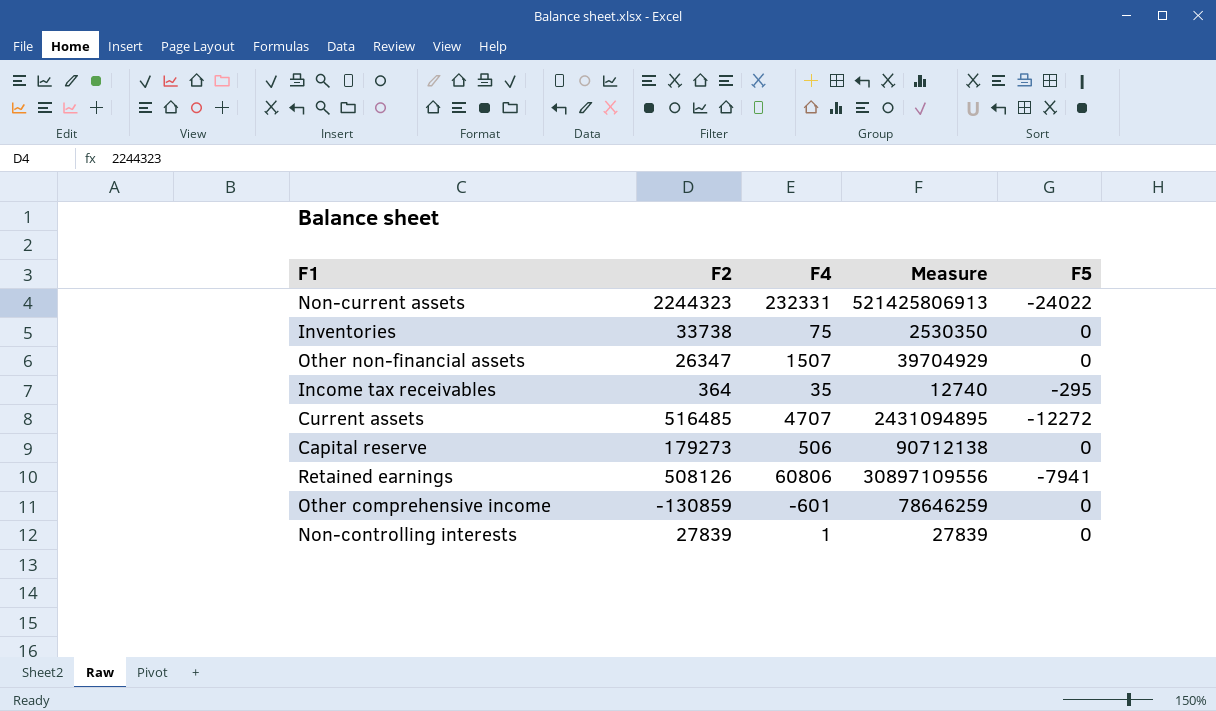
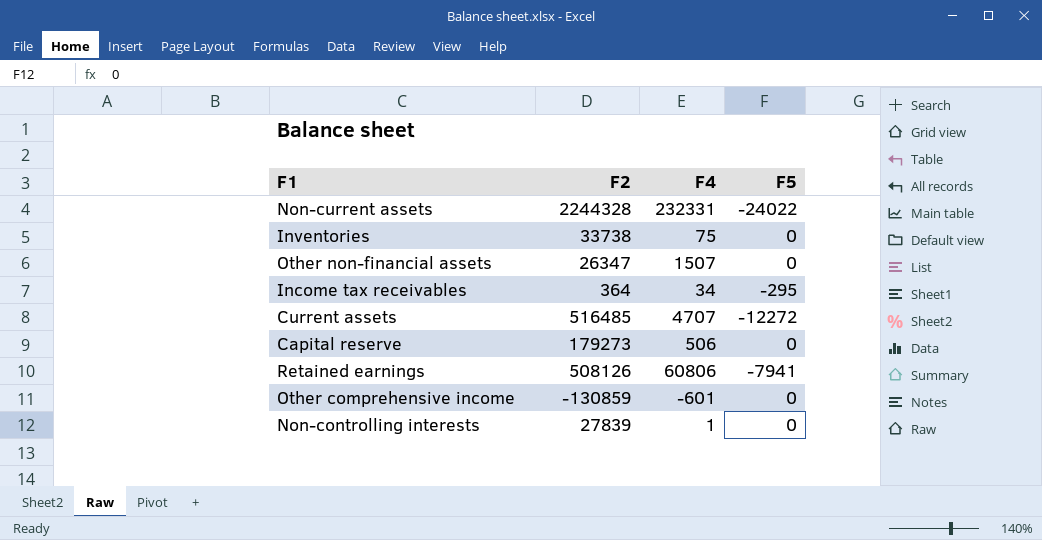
column Measure | formula: [F2] * [F4] -> none
Non-current assets | F2: 2244323 -> 2244328
Income tax receivables | F4: 35 -> 34

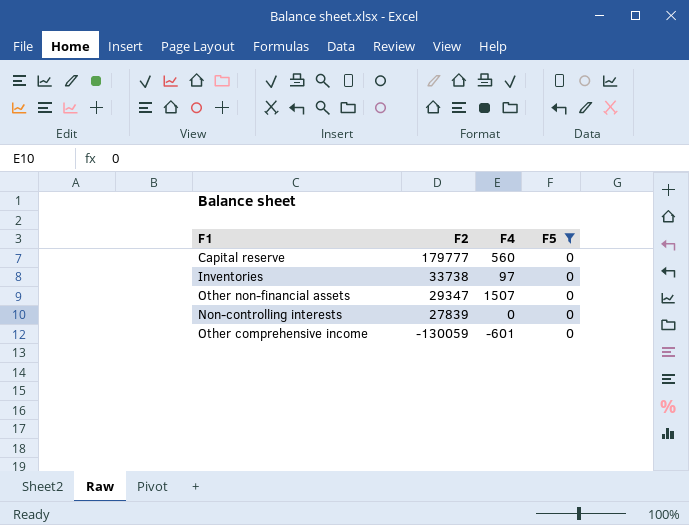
filter: none -> F5 = 0
row order: none -> F2 descending
Capital reserve | F2: 179273 -> 179777
Capital reserve | F4: 506 -> 560
Inventories | F4: 75 -> 97
Other non-financial assets | F2: 26347 -> 29347
Non-controlling interests | F4: 1 -> 0
Other comprehensive income | F2: -130859 -> -130059

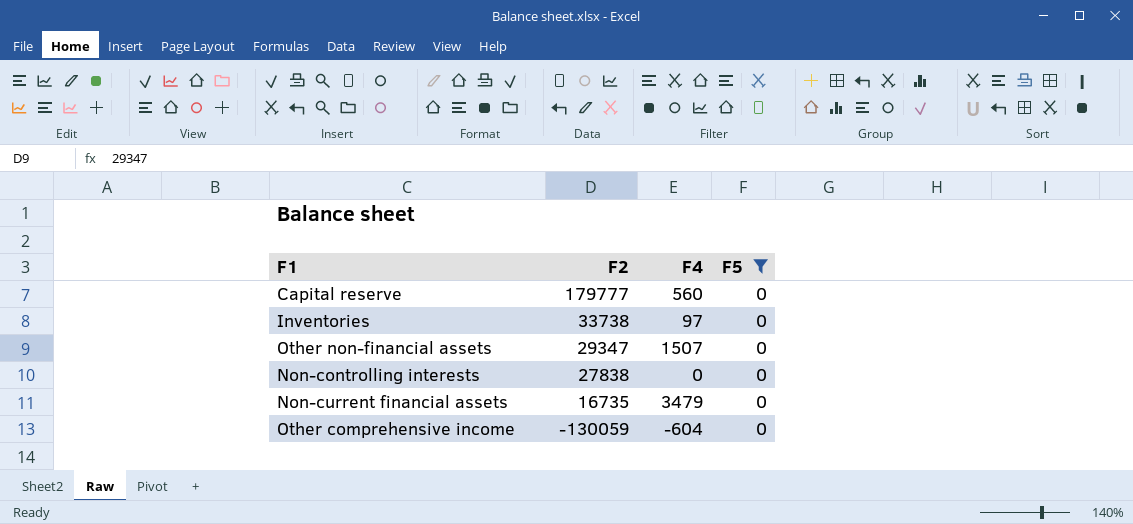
Non-controlling interests | F2: 27839 -> 27838
row Non-current financial assets: none -> 16735 | 3479 | 0
Other comprehensive income | F4: -601 -> -604

